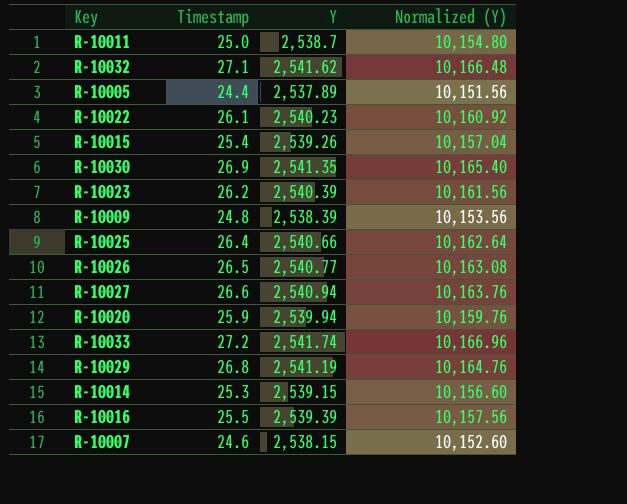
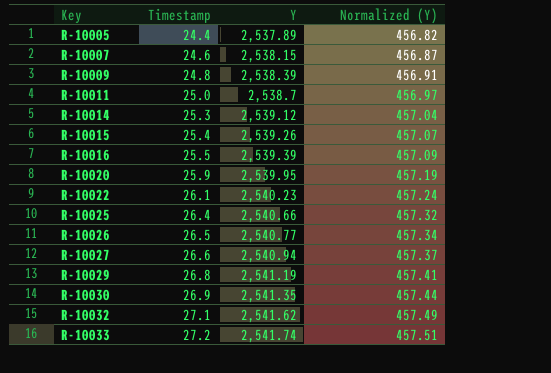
row order: none -> Key ascending
column Normalized (Y) | formula: [Y] * 4 -> [Y] * 0.18
row R-10023: 26.2 | 2,540.39 | 10,161.56 -> none
R-10014 | Y: 2,539.15 -> 2,539.12
R-10020 | Y: 2,539.94 -> 2,539.95

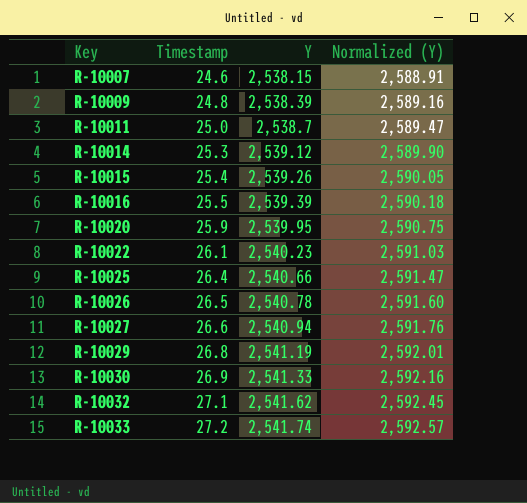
column Normalized (Y) | formula: [Y] * 0.18 -> [Y] * 1.02
row R-10005: 24.4 | 2,537.89 | 456.82 -> none
R-10026 | Y: 2,540.77 -> 2,540.78
R-10030 | Y: 2,541.35 -> 2,541.33

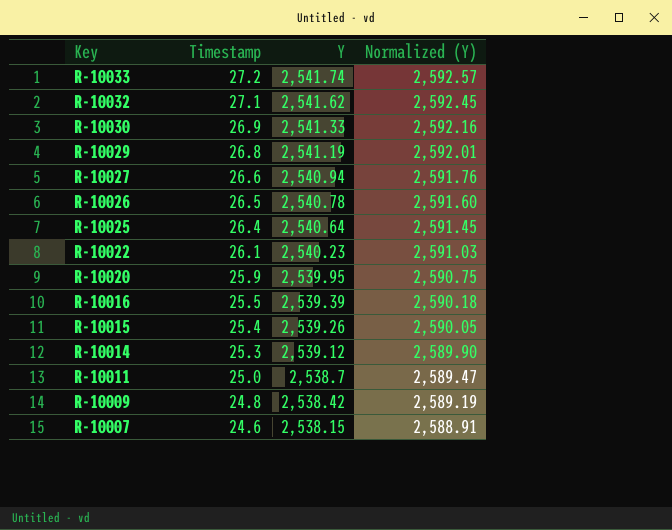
row order: Key ascending -> Key descending
R-10025 | Y: 2,540.66 -> 2,540.64
R-10025 | Normalized (Y): 2,591.47 -> 2,591.45
R-10009 | Y: 2,538.39 -> 2,538.42
R-10009 | Normalized (Y): 2,589.16 -> 2,589.19

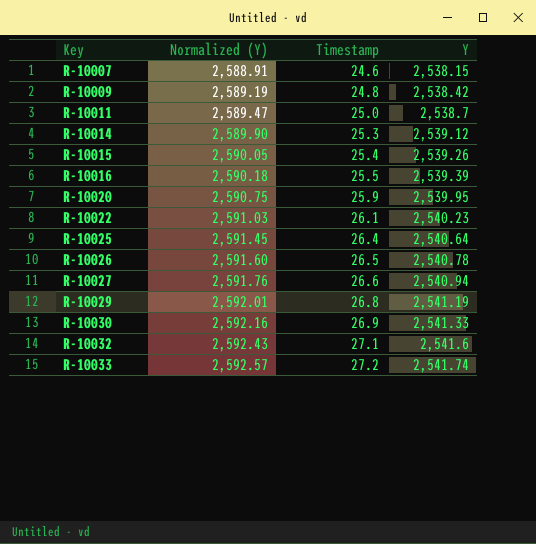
row order: Key descending -> Key ascending
column Normalized (Y) | position: 4 -> 2
R-10032 | Normalized (Y): 2,592.45 -> 2,592.43
R-10032 | Y: 2,541.62 -> 2,541.6

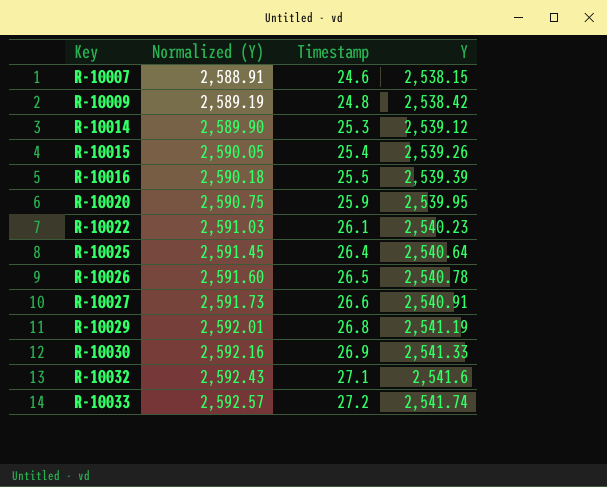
row R-10011: 2,589.47 | 25.0 | 2,538.7 -> none
R-10027 | Normalized (Y): 2,591.76 -> 2,591.73
R-10027 | Y: 2,540.94 -> 2,540.91

